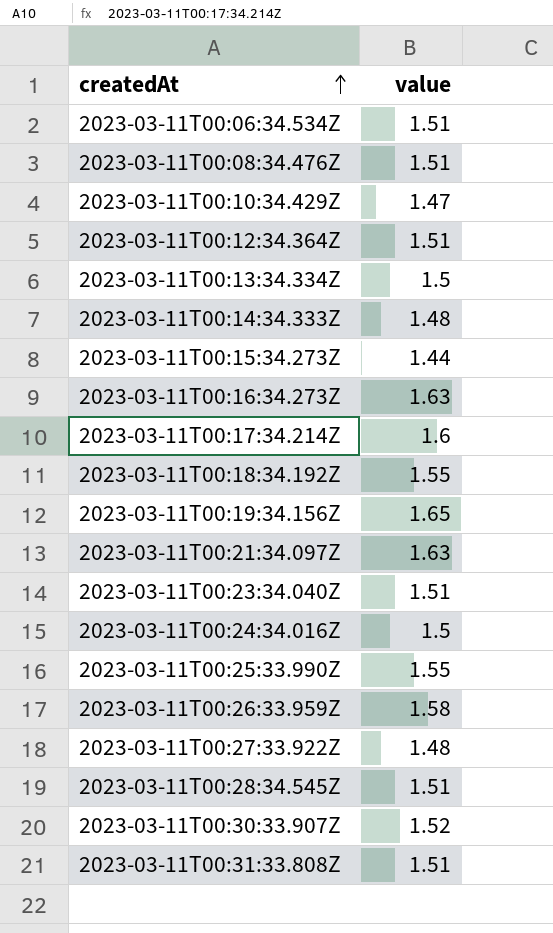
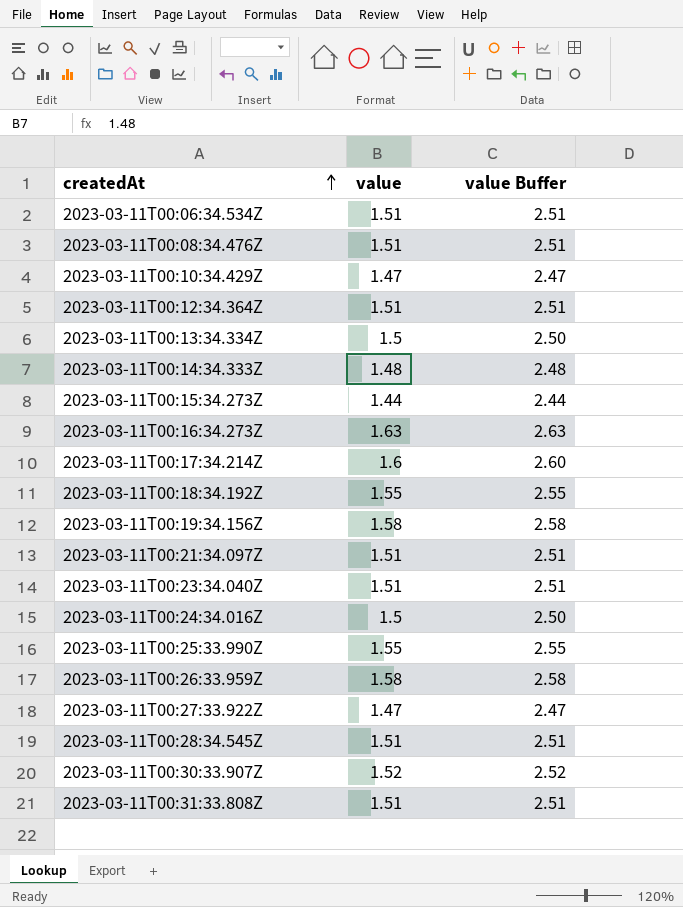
column value Buffer | formula: none -> [value] + 1
2023-03-11T00:19:34.156Z | value: 1.65 -> 1.58
2023-03-11T00:21:34.097Z | value: 1.63 -> 1.51
2023-03-11T00:27:33.922Z | value: 1.48 -> 1.47

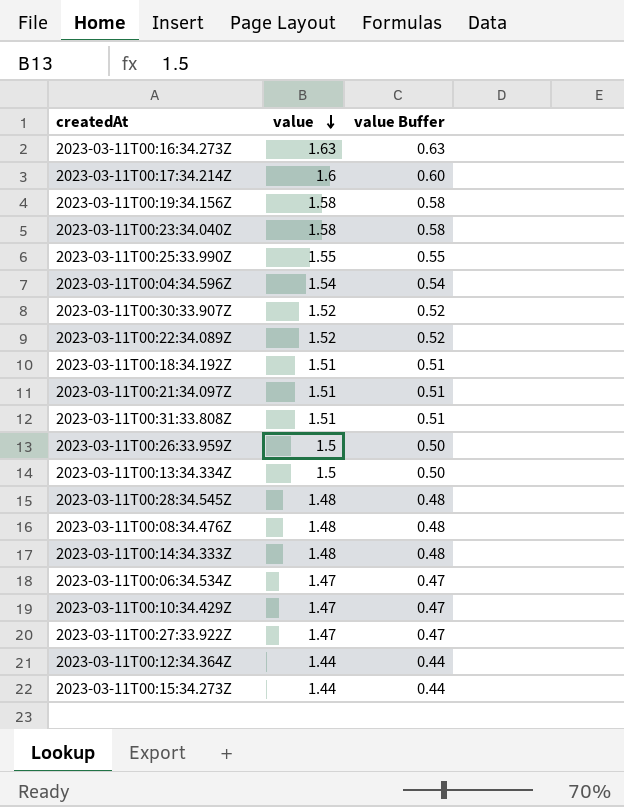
row order: createdAt ascending -> value descending
column value Buffer | formula: [value] + 1 -> [value] - 1
row 2023-03-11T00:24:34.016Z: 1.5 | 2.50 -> none
2023-03-11T00:23:34.040Z | value: 1.51 -> 1.58
row 2023-03-11T00:04:34.596Z: none -> 1.54 | 0.54
row 2023-03-11T00:22:34.089Z: none -> 1.52 | 0.52
2023-03-11T00:18:34.192Z | value: 1.55 -> 1.51
2023-03-11T00:26:33.959Z | value: 1.58 -> 1.5
2023-03-11T00:28:34.545Z | value: 1.51 -> 1.48
2023-03-11T00:08:34.476Z | value: 1.51 -> 1.48
2023-03-11T00:06:34.534Z | value: 1.51 -> 1.47
2023-03-11T00:12:34.364Z | value: 1.51 -> 1.44

